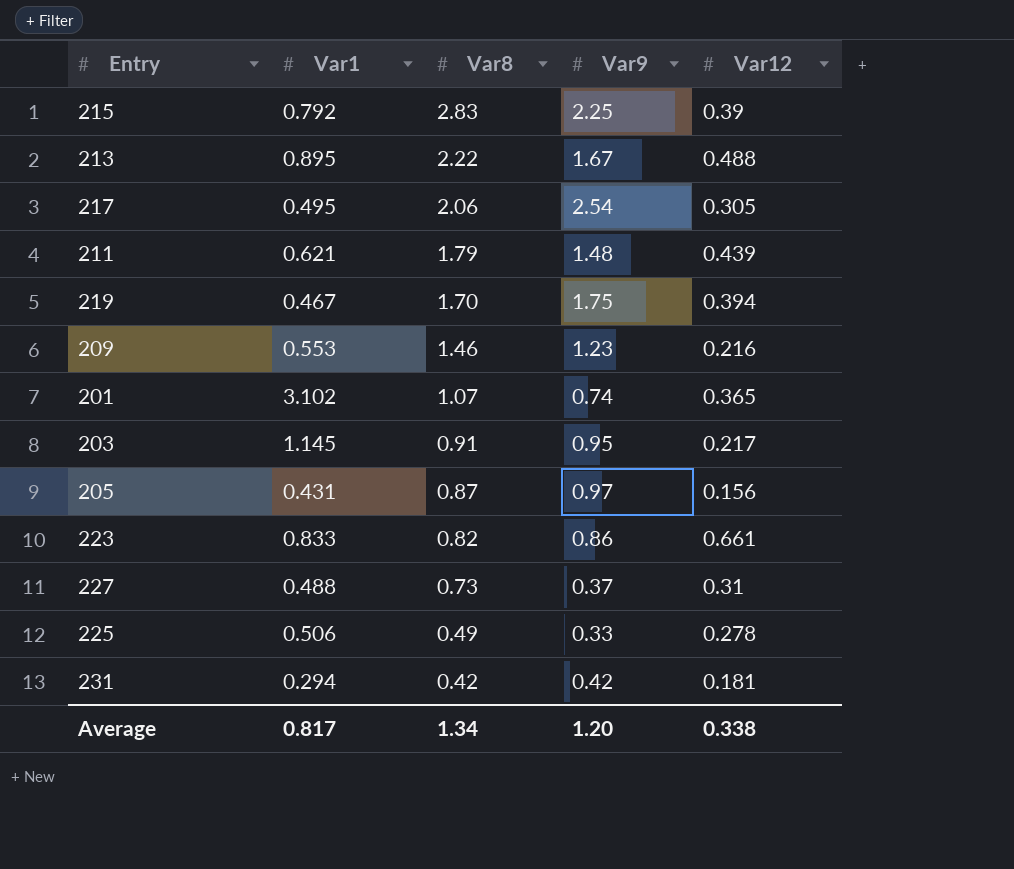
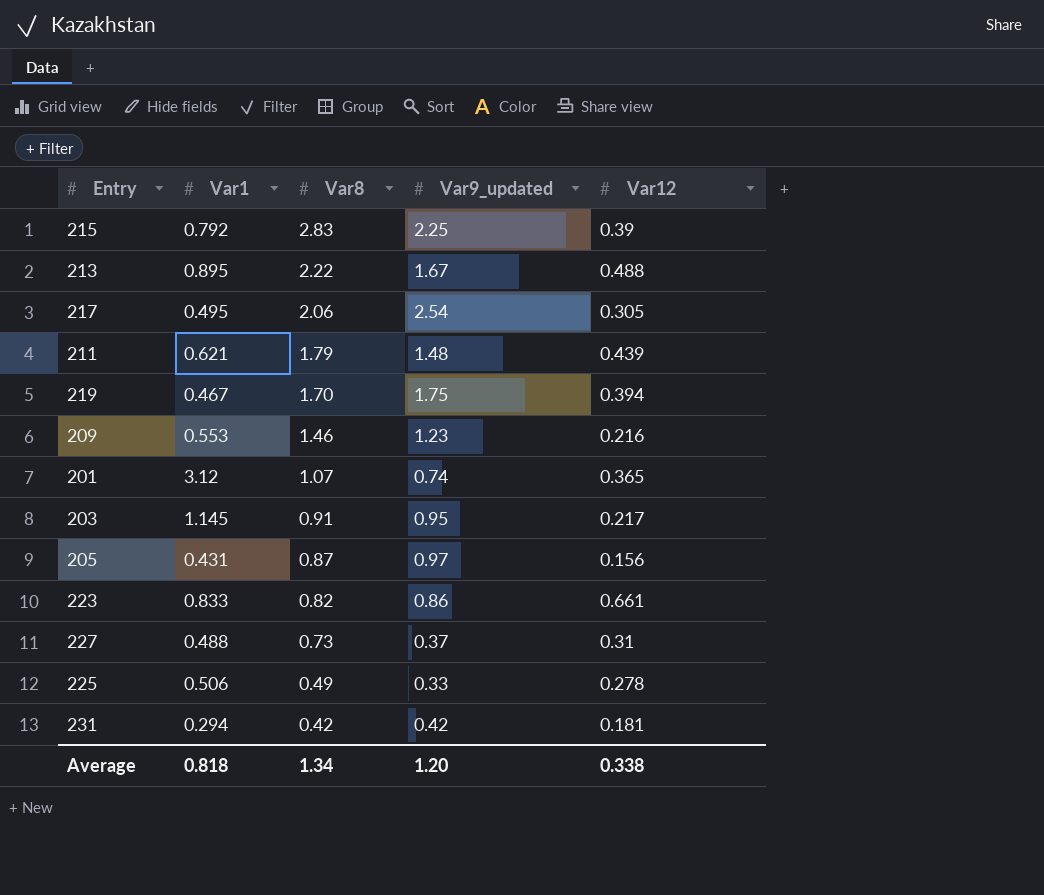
column name: Var9 -> Var9_updated
201 | Var1: 3.102 -> 3.12
Average | Var1: 0.817 -> 0.818

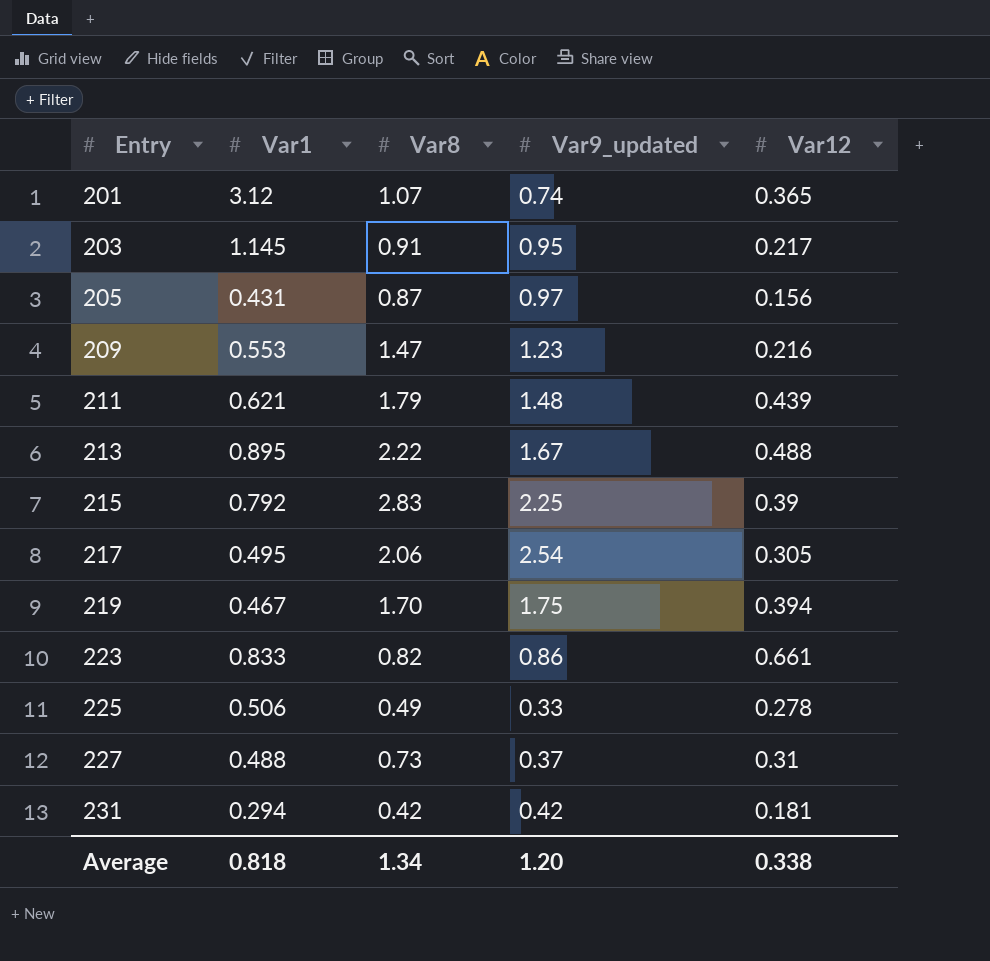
row order: Var8 descending -> Entry ascending
209 | Var8: 1.46 -> 1.47

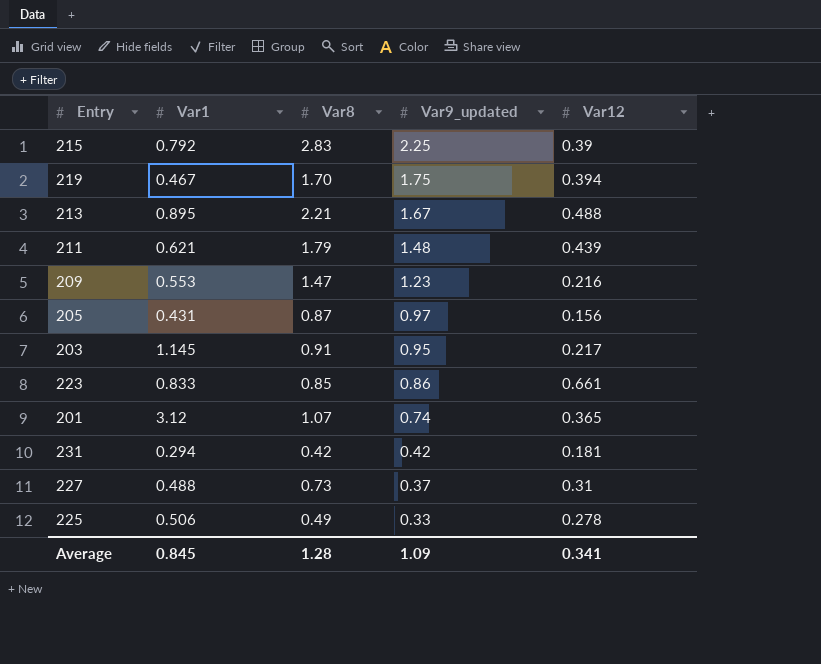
row order: Entry ascending -> Var9_updated descending
row 217: 0.495 | 2.06 | 2.54 | 0.305 -> none
213 | Var8: 2.22 -> 2.21
223 | Var8: 0.82 -> 0.85
Average | Var1: 0.818 -> 0.845
Average | Var8: 1.34 -> 1.28
Average | Var9_updated: 1.20 -> 1.09
Average | Var12: 0.338 -> 0.341

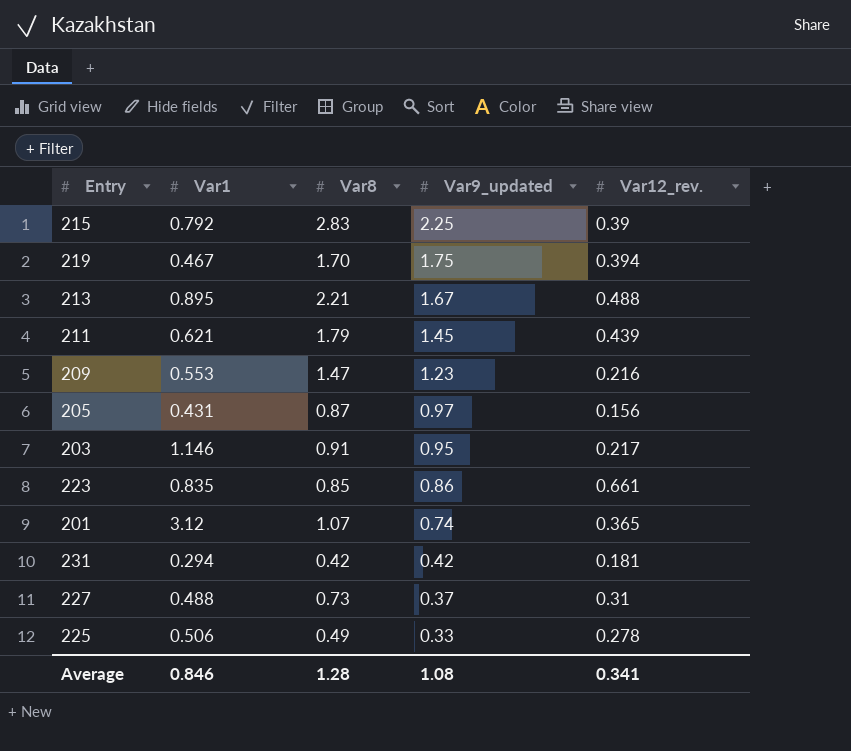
column name: Var12 -> Var12_rev.
211 | Var9_updated: 1.48 -> 1.45
203 | Var1: 1.145 -> 1.146
223 | Var1: 0.833 -> 0.835
Average | Var1: 0.845 -> 0.846
Average | Var9_updated: 1.09 -> 1.08

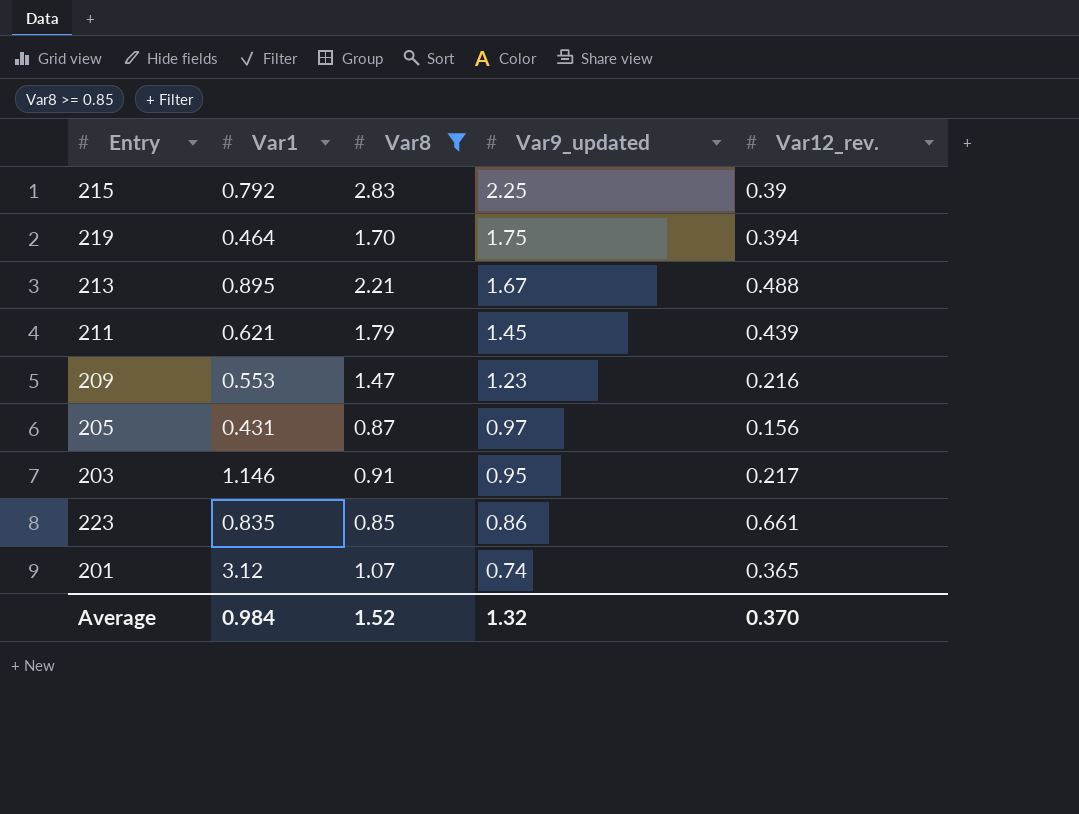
filter: none -> Var8 >= 0.85
219 | Var1: 0.467 -> 0.464
Average | Var1: 0.846 -> 0.984
Average | Var8: 1.28 -> 1.52
Average | Var9_updated: 1.08 -> 1.32
Average | Var12_rev.: 0.341 -> 0.370

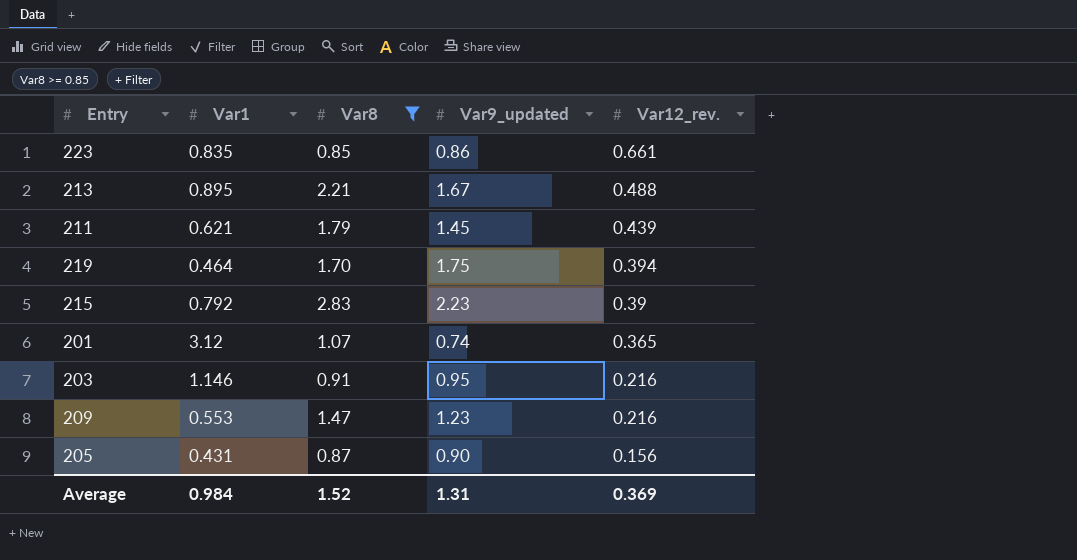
row order: Var9_updated descending -> Var12_rev. descending
215 | Var9_updated: 2.25 -> 2.23
203 | Var12_rev.: 0.217 -> 0.216
205 | Var9_updated: 0.97 -> 0.90
Average | Var9_updated: 1.32 -> 1.31
Average | Var12_rev.: 0.370 -> 0.369

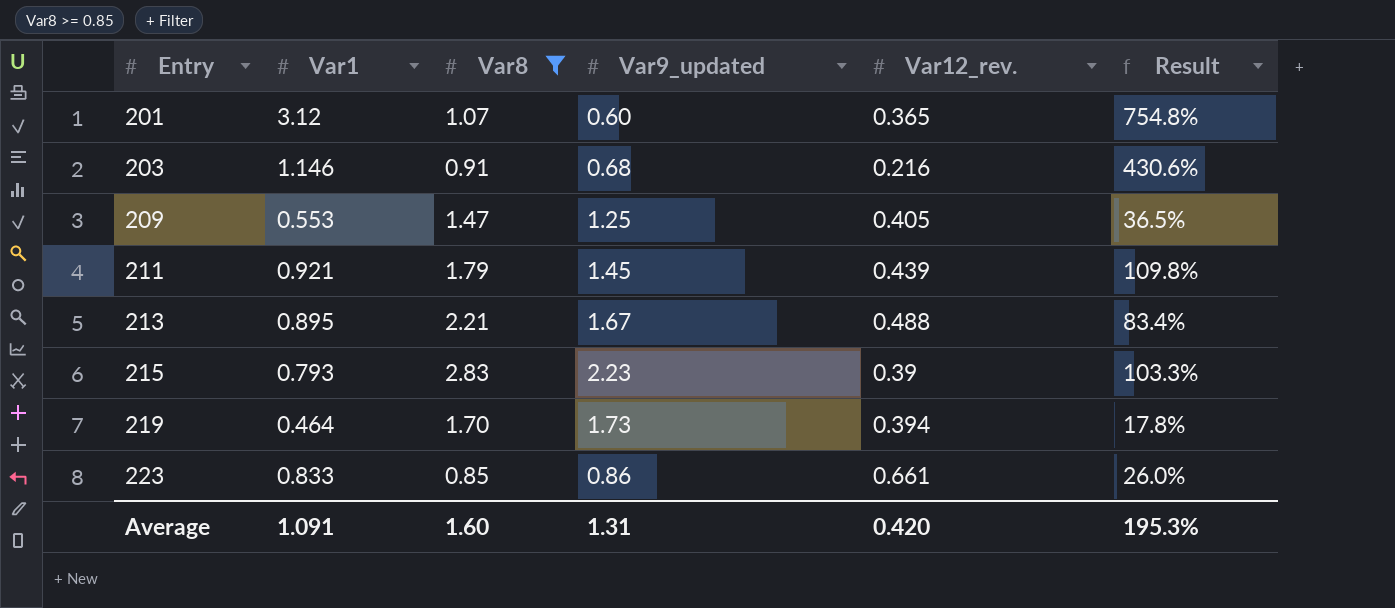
row order: Var12_rev. descending -> Entry ascending
column Result | formula: none -> ([Var1] - [Var12_rev.]) / [Var12_rev.]
row 205: 0.431 | 0.87 | 0.90 | 0.156 -> none
201 | Var9_updated: 0.74 -> 0.60
203 | Var9_updated: 0.95 -> 0.68
209 | Var9_updated: 1.23 -> 1.25
209 | Var12_rev.: 0.216 -> 0.405
211 | Var1: 0.621 -> 0.921
215 | Var1: 0.792 -> 0.793
219 | Var9_updated: 1.75 -> 1.73
223 | Var1: 0.835 -> 0.833
Average | Var1: 0.984 -> 1.091
Average | Var8: 1.52 -> 1.60
Average | Var12_rev.: 0.369 -> 0.420

